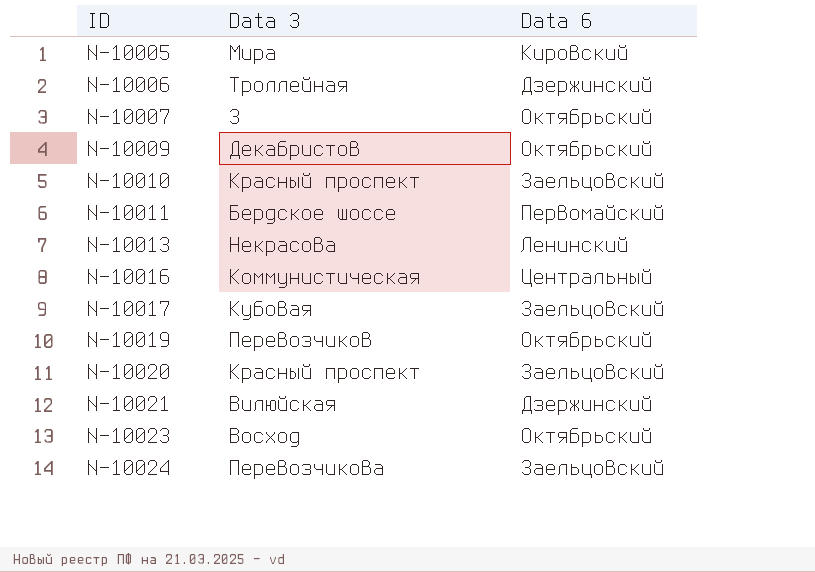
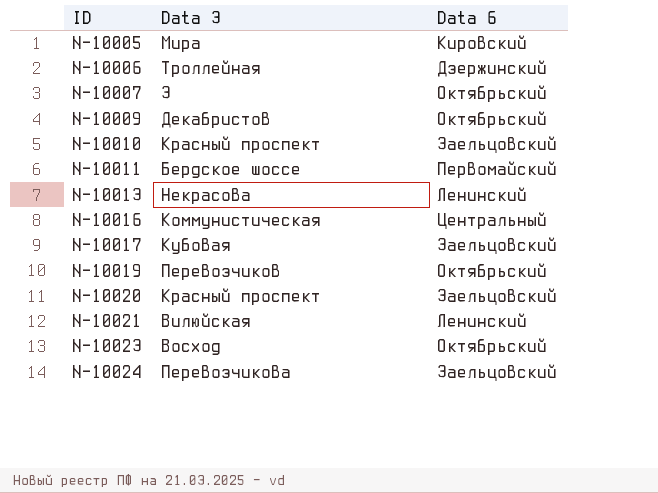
N-10021 | Data 6: Дзержинский -> Ленинский

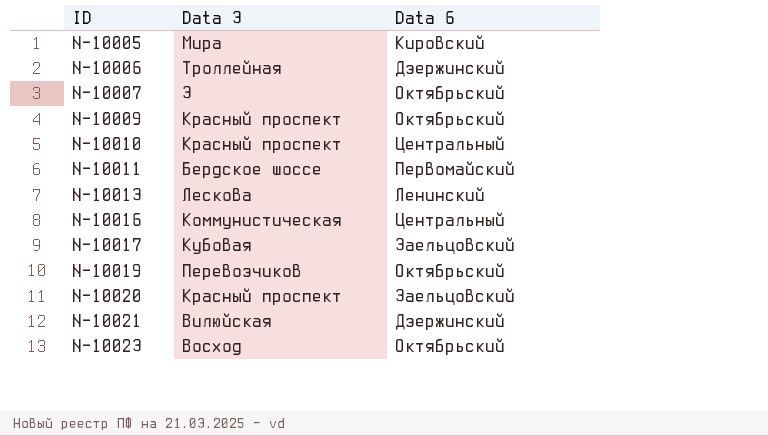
row N-10024: Перевозчикова | Заельцовский -> none
N-10009 | Data 3: Декабристов -> Красный проспект
N-10010 | Data 6: Заельцовский -> Центральный
N-10013 | Data 3: Некрасова -> Лескова
N-10021 | Data 6: Ленинский -> Дзержинский

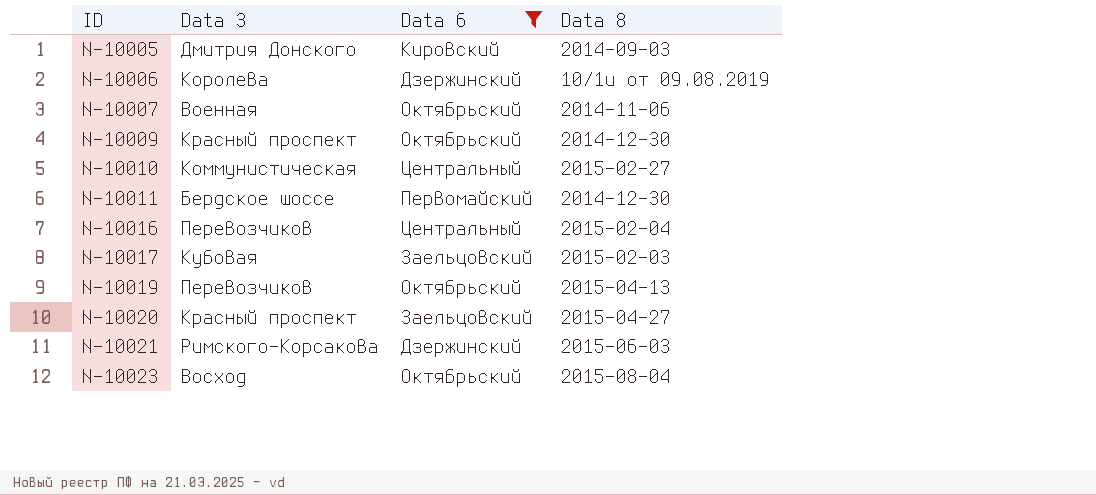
filter: none -> Data 6 != Ленинский
column Data 8 | position: none -> 4
N-10005 | Data 3: Мира -> Дмитрия Донского
N-10006 | Data 3: Троллейная -> Королева
N-10007 | Data 3: 3 -> Военная
N-10010 | Data 3: Красный проспект -> Коммунистическая
N-10016 | Data 3: Коммунистическая -> Перевозчиков
N-10021 | Data 3: Вилюйская -> Римского-Корсакова

